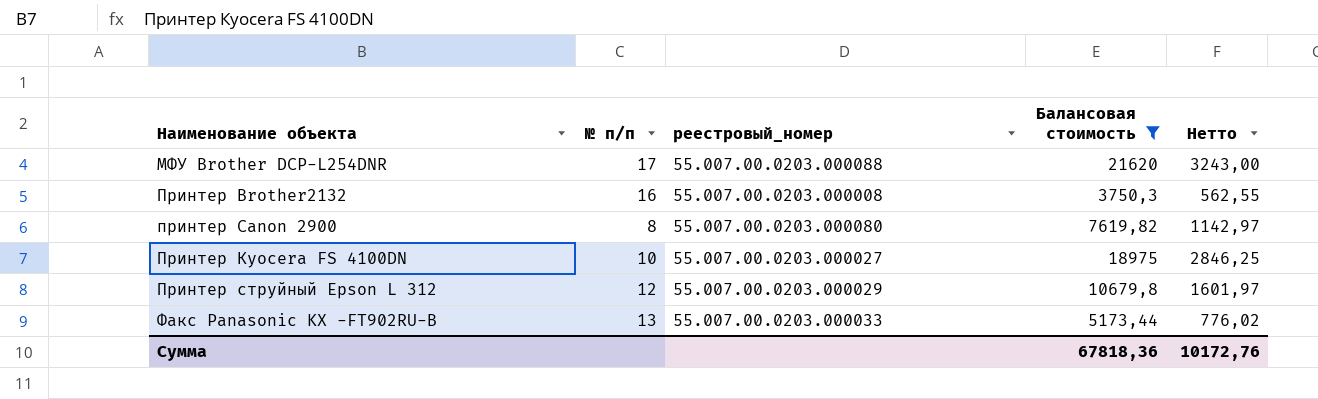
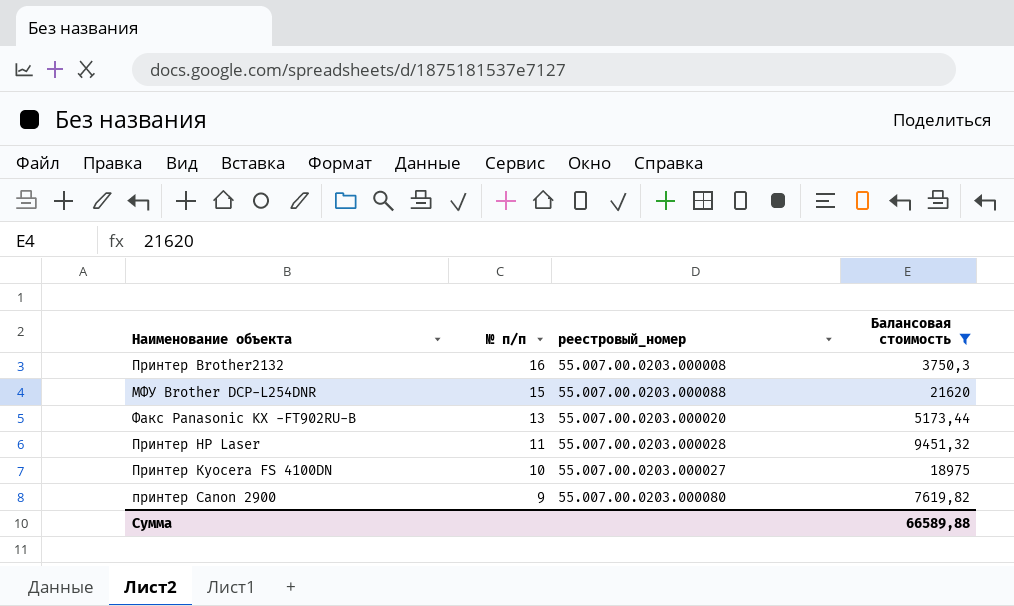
row order: Наименование объекта ascending -> № п/п descending
column Нетто | formula: [Балансовая стоимость] * 0,15 -> none
row Принтер струйный Epson L 312: 12 | 55.007.00.0203.000029 | 10679,8 | 1601,97 -> none
МФУ Brother DCP-L254DNR | № п/п: 17 -> 15
Факс Panasonic KX -FT902RU-B | реестровый_номер: 55.007.00.0203.000033 -> 55.007.00.0203.000020
row Принтер НР Laser: none -> 11 | 55.007.00.0203.000028 | 9451,32
принтер Canon 2900 | № п/п: 8 -> 9
Сумма | Балансовая стоимость: 67818,36 -> 66589,88

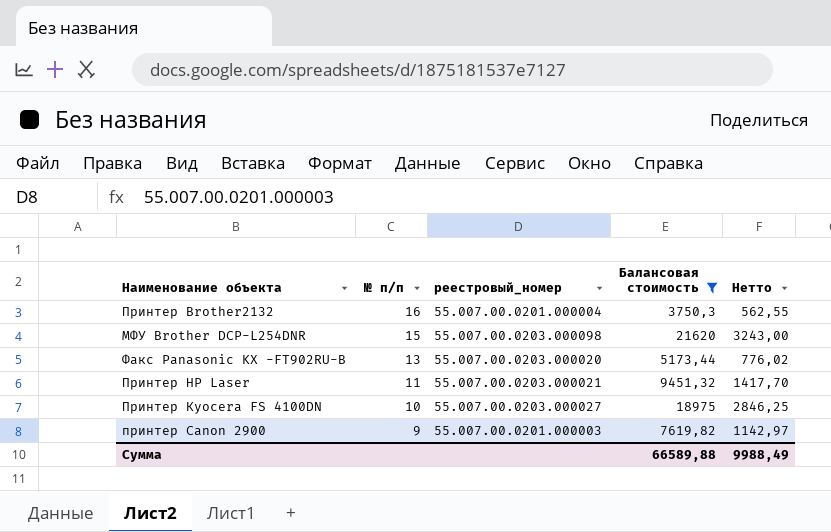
column Нетто | formula: none -> [Балансовая стоимость] * 0,15
Принтер Brother2132 | реестровый_номер: 55.007.00.0203.000008 -> 55.007.00.0201.000004
МФУ Brother DCP-L254DNR | реестровый_номер: 55.007.00.0203.000088 -> 55.007.00.0203.000098
Принтер НР Laser | реестровый_номер: 55.007.00.0203.000028 -> 55.007.00.0203.000021
принтер Canon 2900 | реестровый_номер: 55.007.00.0203.000080 -> 55.007.00.0201.000003

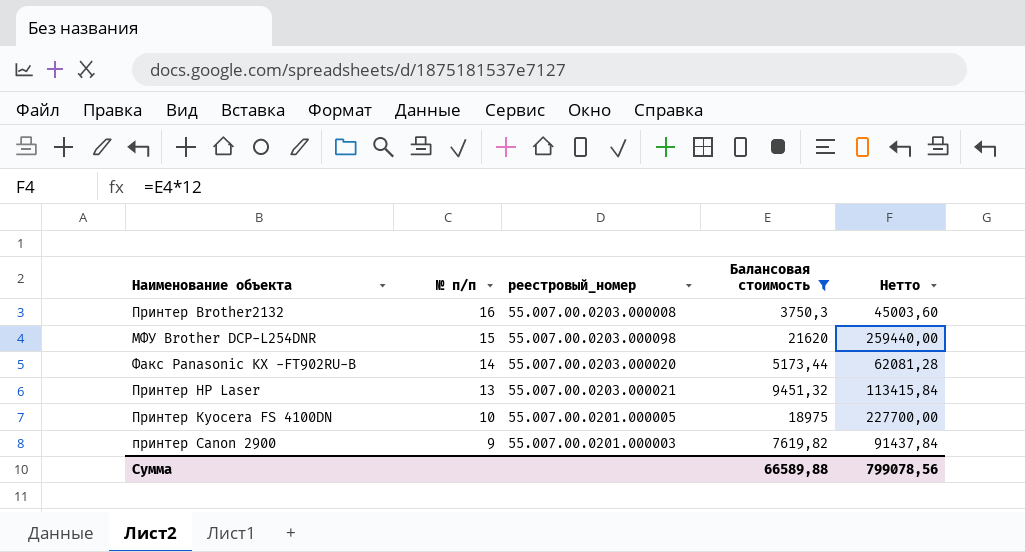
column Нетто | formula: [Балансовая стоимость] * 0,15 -> [Балансовая стоимость] * 12
Принтер Brother2132 | реестровый_номер: 55.007.00.0201.000004 -> 55.007.00.0203.000008
Факс Panasonic KX -FT902RU-B | № п/п: 13 -> 14
Принтер НР Laser | № п/п: 11 -> 13
Принтер Кyocera FS 4100DN | реестровый_номер: 55.007.00.0203.000027 -> 55.007.00.0201.000005
Сумма | Нетто: 9988,49 -> 799078,56

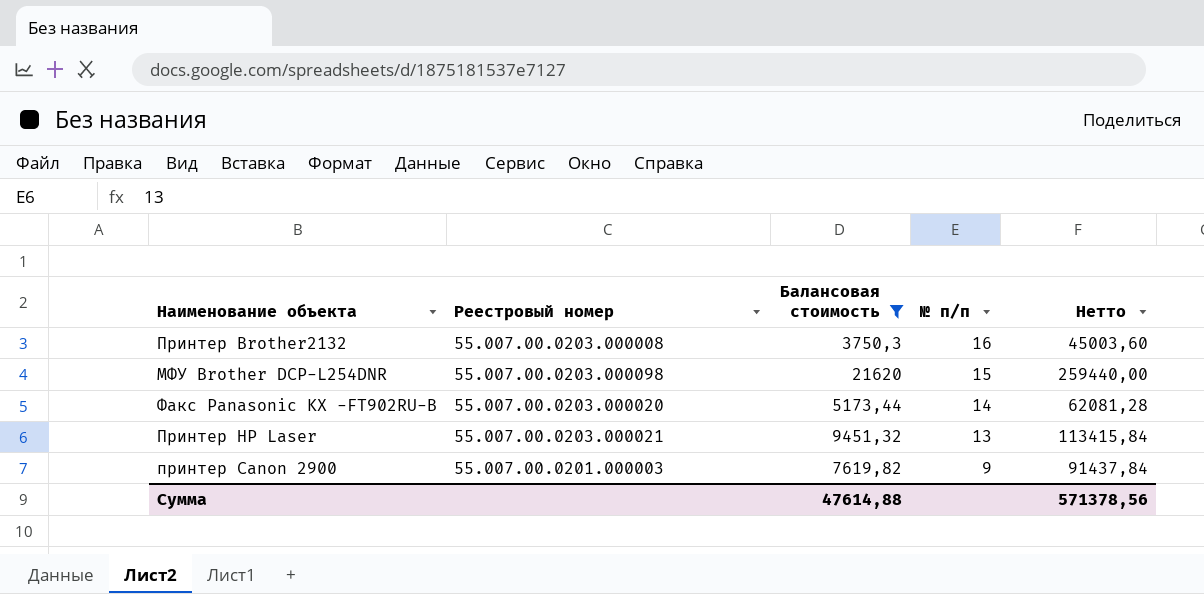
column name: реестровый_номер -> Реестровый номер
column № п/п | position: 2 -> 4
row Принтер Кyocera FS 4100DN: 10 | 55.007.00.0201.000005 | 18975 | 227700,00 -> none
Сумма | Балансовая стоимость: 66589,88 -> 47614,88
Сумма | Нетто: 799078,56 -> 571378,56

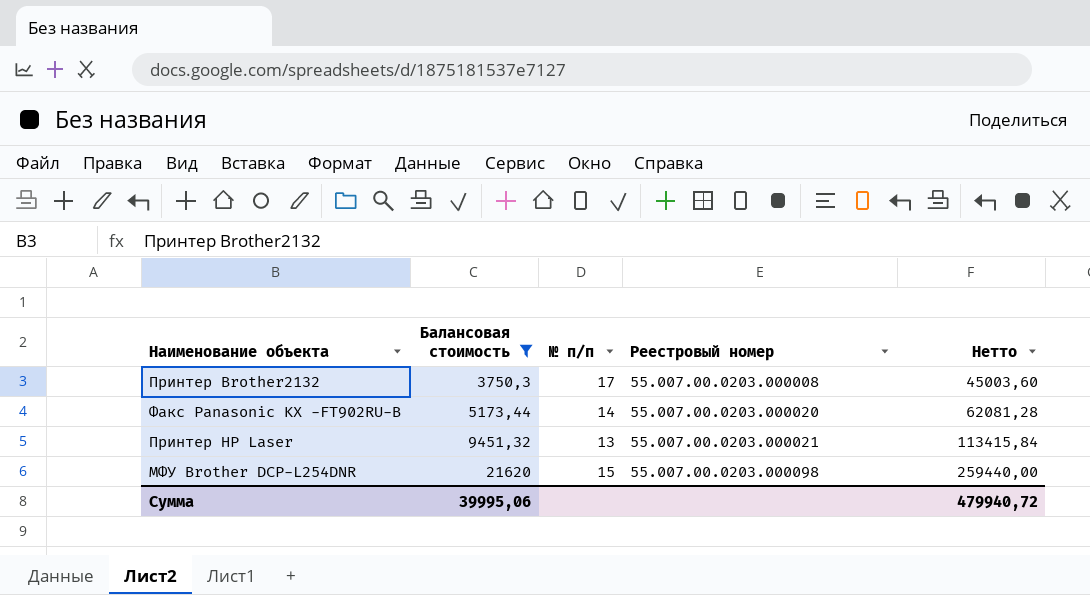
row order: № п/п descending -> Балансовая стоимость ascending
column Реестровый номер | position: 2 -> 4
row принтер Canon 2900: 55.007.00.0201.000003 | 7619,82 | 9 | 91437,84 -> none
Принтер Brother2132 | № п/п: 16 -> 17
Сумма | Балансовая стоимость: 47614,88 -> 39995,06
Сумма | Нетто: 571378,56 -> 479940,72

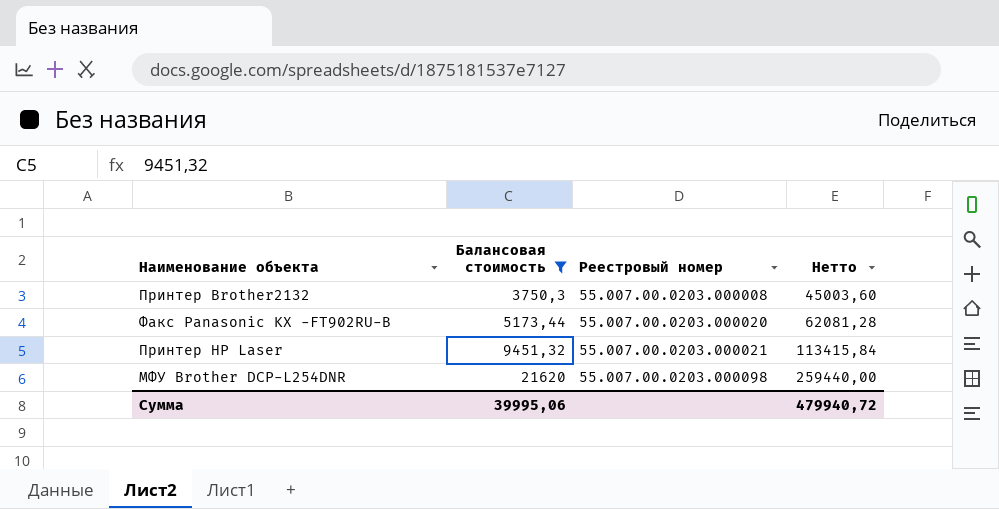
column № п/п | position: 3 -> none

